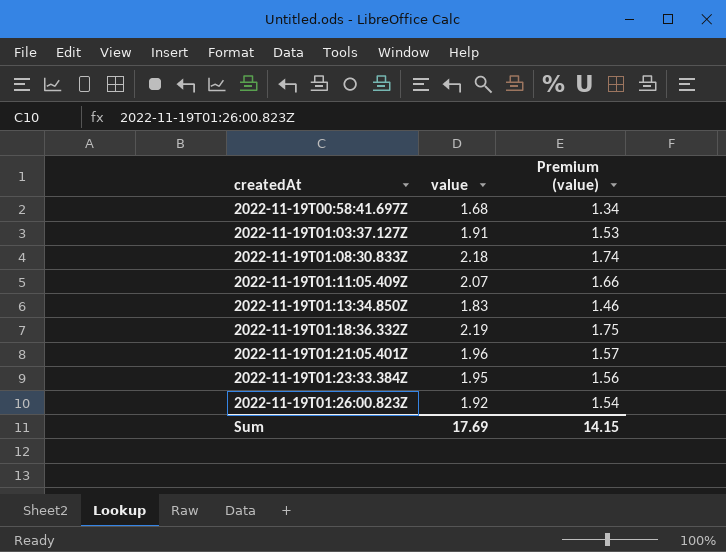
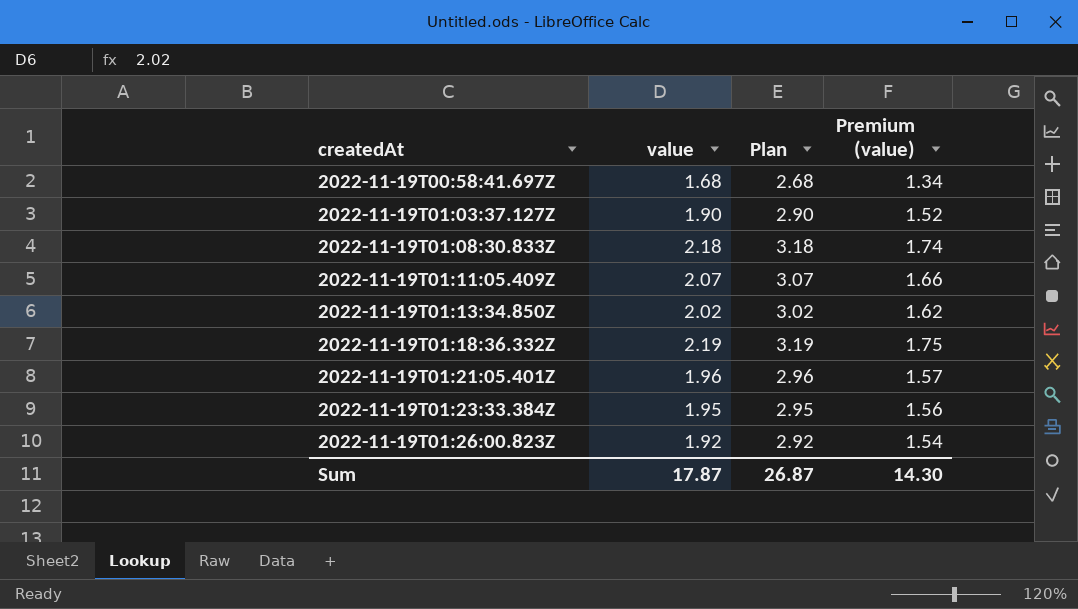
column Plan | formula: none -> [value] + 1
2022-11-19T01:03:37.127Z | value: 1.91 -> 1.90
2022-11-19T01:03:37.127Z | Premium (value): 1.53 -> 1.52
2022-11-19T01:13:34.850Z | value: 1.83 -> 2.02
2022-11-19T01:13:34.850Z | Premium (value): 1.46 -> 1.62
Sum | value: 17.69 -> 17.87
Sum | Premium (value): 14.15 -> 14.30

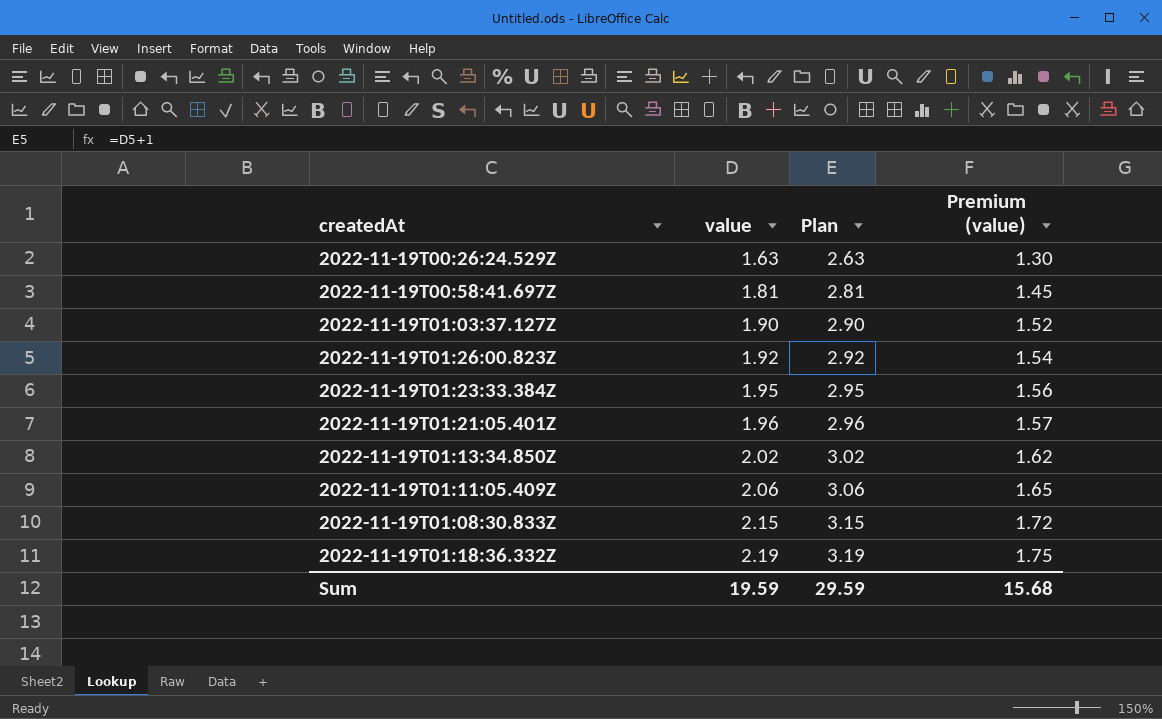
row order: createdAt ascending -> value ascending
row 2022-11-19T00:26:24.529Z: none -> 1.63 | 2.63 | 1.30
2022-11-19T00:58:41.697Z | value: 1.68 -> 1.81
2022-11-19T00:58:41.697Z | Plan: 2.68 -> 2.81
2022-11-19T00:58:41.697Z | Premium (value): 1.34 -> 1.45
2022-11-19T01:11:05.409Z | value: 2.07 -> 2.06
2022-11-19T01:11:05.409Z | Plan: 3.07 -> 3.06
2022-11-19T01:11:05.409Z | Premium (value): 1.66 -> 1.65
2022-11-19T01:08:30.833Z | value: 2.18 -> 2.15
2022-11-19T01:08:30.833Z | Plan: 3.18 -> 3.15
2022-11-19T01:08:30.833Z | Premium (value): 1.74 -> 1.72
Sum | value: 17.87 -> 19.59
Sum | Plan: 26.87 -> 29.59
Sum | Premium (value): 14.30 -> 15.68

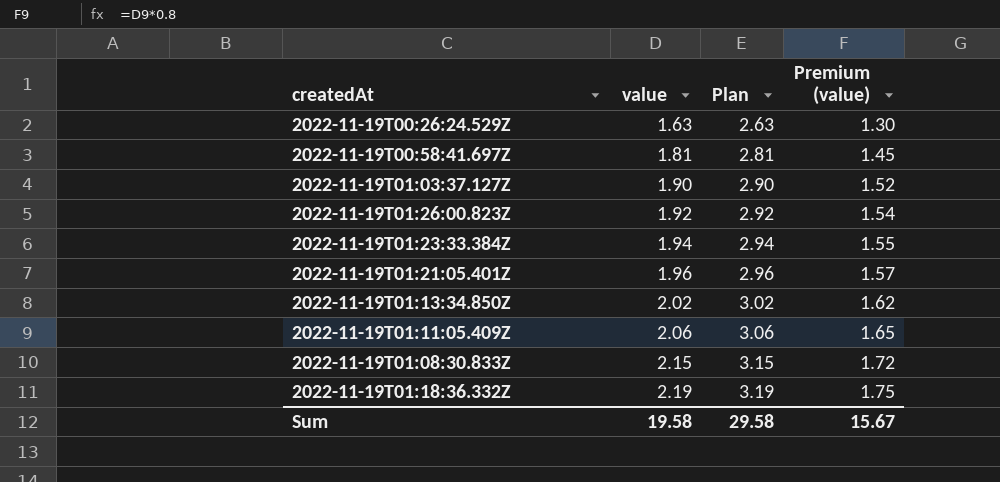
2022-11-19T01:23:33.384Z | value: 1.95 -> 1.94
2022-11-19T01:23:33.384Z | Plan: 2.95 -> 2.94
2022-11-19T01:23:33.384Z | Premium (value): 1.56 -> 1.55
Sum | value: 19.59 -> 19.58
Sum | Plan: 29.59 -> 29.58
Sum | Premium (value): 15.68 -> 15.67

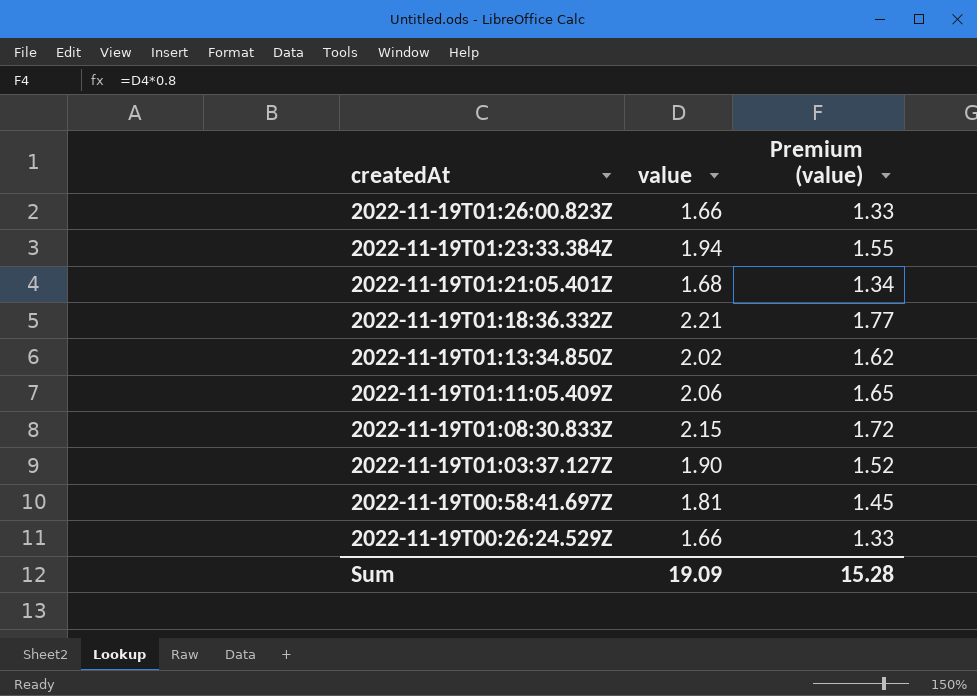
row order: value ascending -> createdAt descending
column Plan | formula: [value] + 1 -> none
2022-11-19T01:26:00.823Z | value: 1.92 -> 1.66
2022-11-19T01:26:00.823Z | Premium (value): 1.54 -> 1.33
2022-11-19T01:21:05.401Z | value: 1.96 -> 1.68
2022-11-19T01:21:05.401Z | Premium (value): 1.57 -> 1.34
2022-11-19T01:18:36.332Z | value: 2.19 -> 2.21
2022-11-19T01:18:36.332Z | Premium (value): 1.75 -> 1.77
2022-11-19T00:26:24.529Z | value: 1.63 -> 1.66
2022-11-19T00:26:24.529Z | Premium (value): 1.30 -> 1.33
Sum | value: 19.58 -> 19.09
Sum | Premium (value): 15.67 -> 15.28

